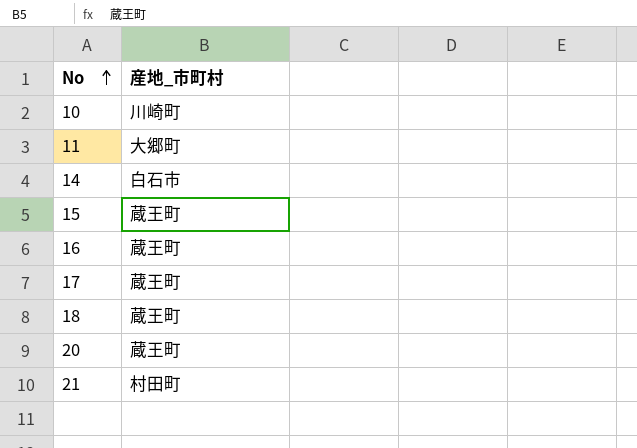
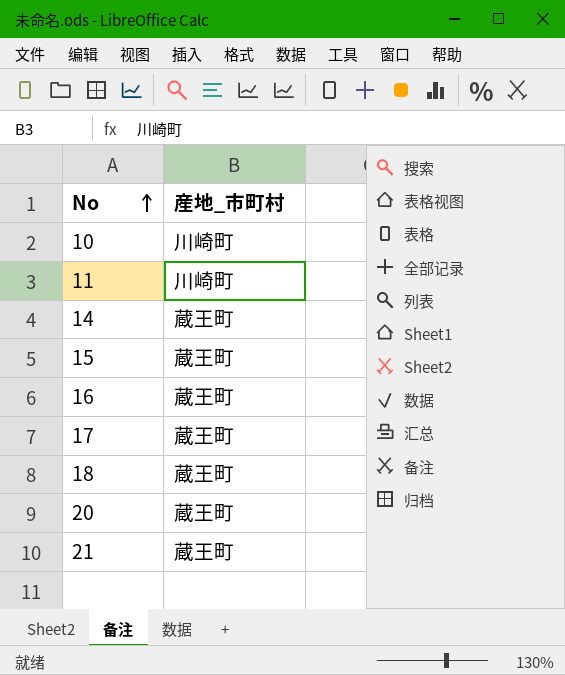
11 | 産地_市町村: 大郷町 -> 川崎町
14 | 産地_市町村: 白石市 -> 蔵王町
21 | 産地_市町村: 村田町 -> 蔵王町

